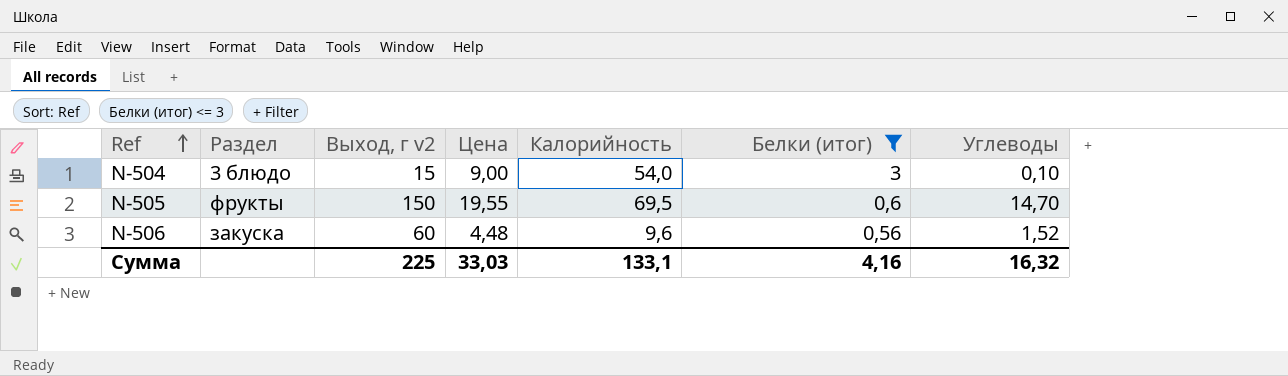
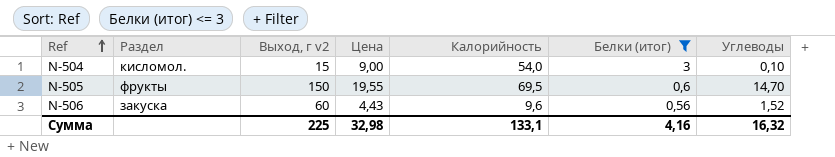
N-504 | Раздел: 3 блюдо -> кисломол.
N-506 | Цена: 4,48 -> 4,43
Сумма | Цена: 33,03 -> 32,98

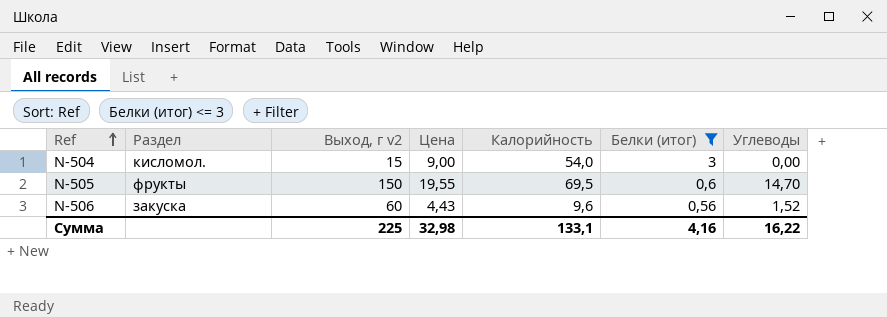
N-504 | Углеводы: 0,10 -> 0,00
Сумма | Углеводы: 16,32 -> 16,22

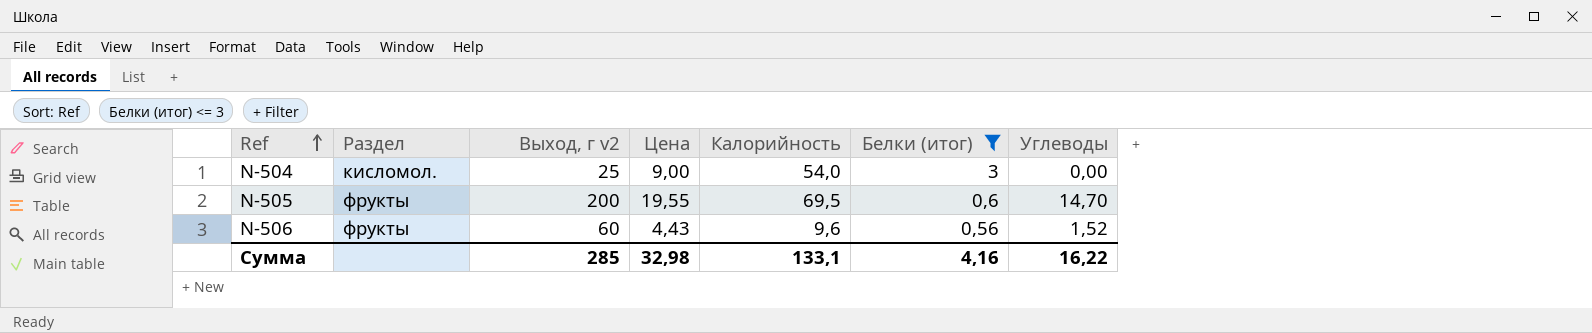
N-504 | Выход, г v2: 15 -> 25
N-505 | Выход, г v2: 150 -> 200
N-506 | Раздел: закуска -> фрукты
Сумма | Выход, г v2: 225 -> 285

